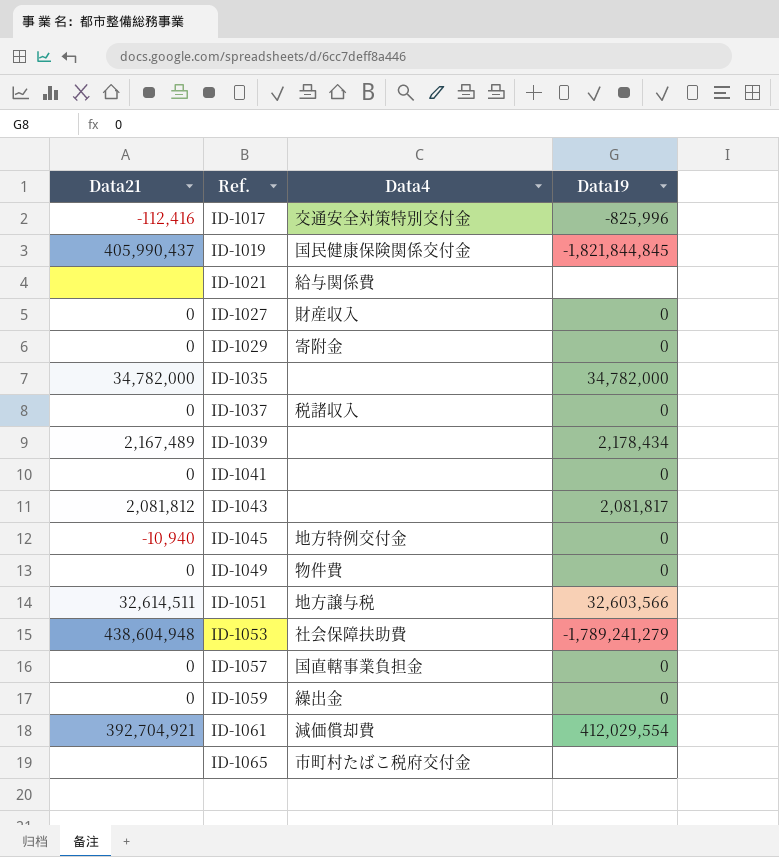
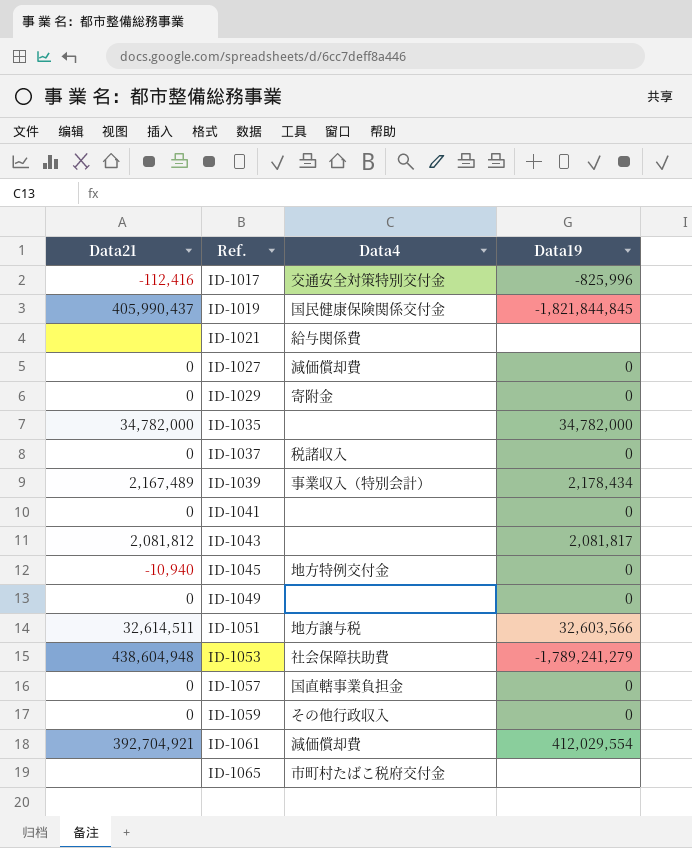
ID-1027 | Data4: 財産収入 -> 減価償却費
ID-1039 | Data4: none -> 事業収入（特別会計）
ID-1049 | Data4: 物件費 -> none
ID-1059 | Data4: 繰出金 -> その他行政収入

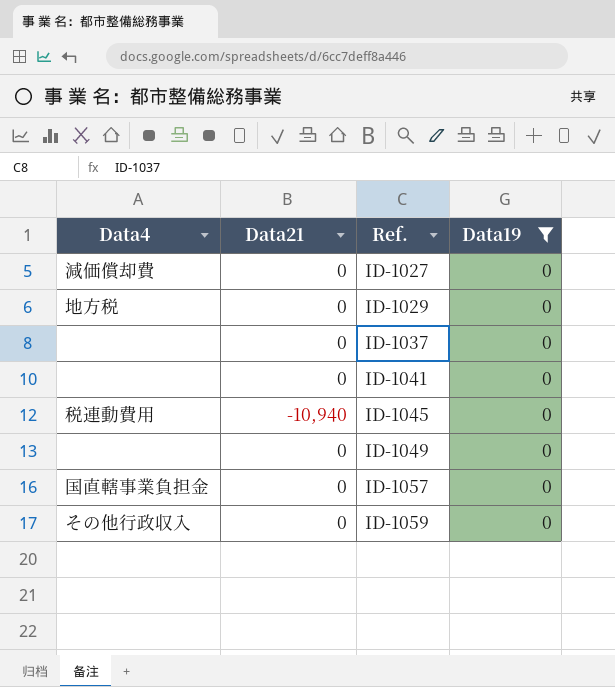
filter: none -> Data19 = 0
column Data4 | position: 3 -> 1
ID-1029 | Data4: 寄附金 -> 地方税
ID-1037 | Data4: 税諸収入 -> none
ID-1045 | Data4: 地方特例交付金 -> 税連動費用

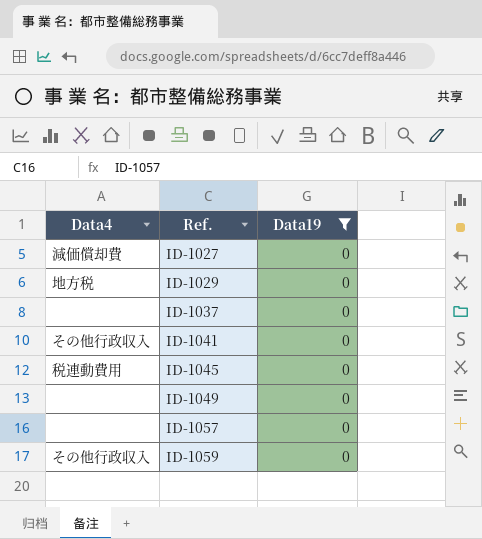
column Data21 | position: 2 -> none
ID-1041 | Data4: none -> その他行政収入
ID-1057 | Data4: 国直轄事業負担金 -> none

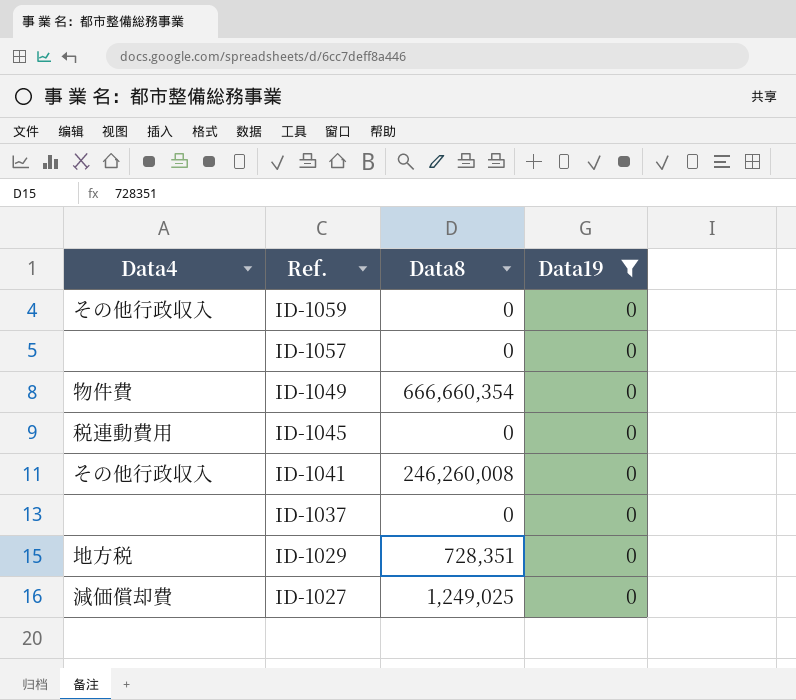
row order: Ref. ascending -> Ref. descending
column Data8 | position: none -> 3
ID-1049 | Data4: none -> 物件費

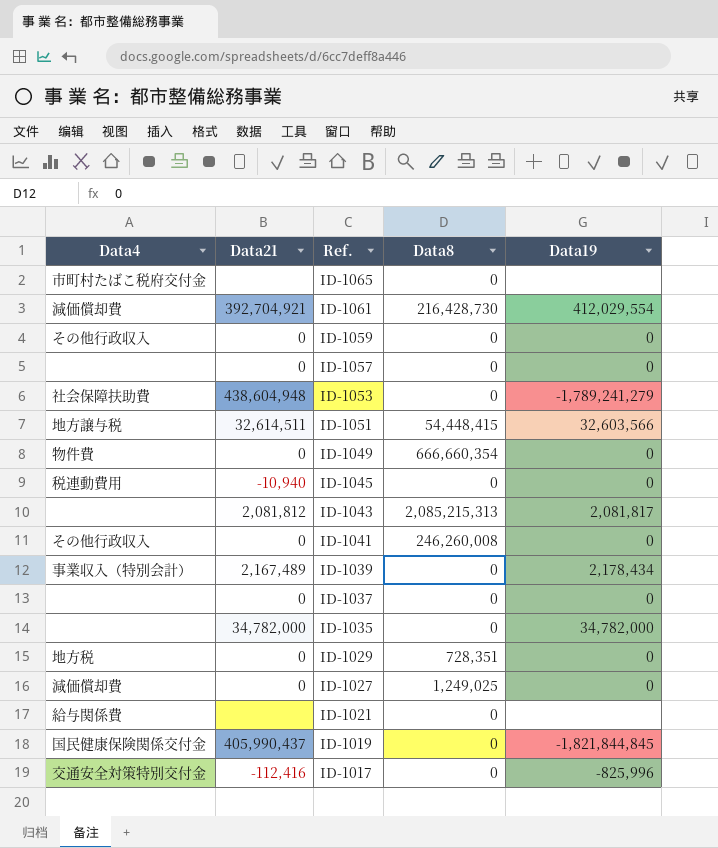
filter: Data19 = 0 -> none
column Data21 | position: none -> 2

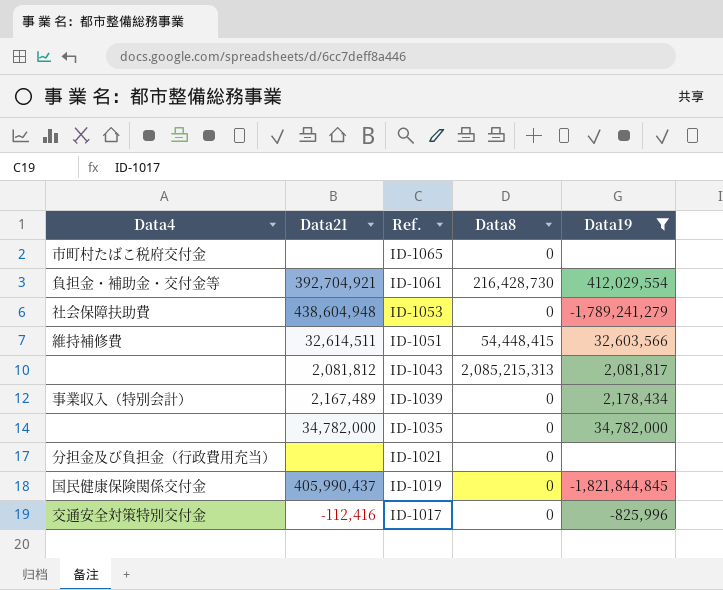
filter: none -> Data19 != 0
ID-1061 | Data4: 減価償却費 -> 負担金・補助金・交付金等
ID-1051 | Data4: 地方譲与税 -> 維持補修費
ID-1021 | Data4: 給与関係費 -> 分担金及び負担金（行政費用充当）

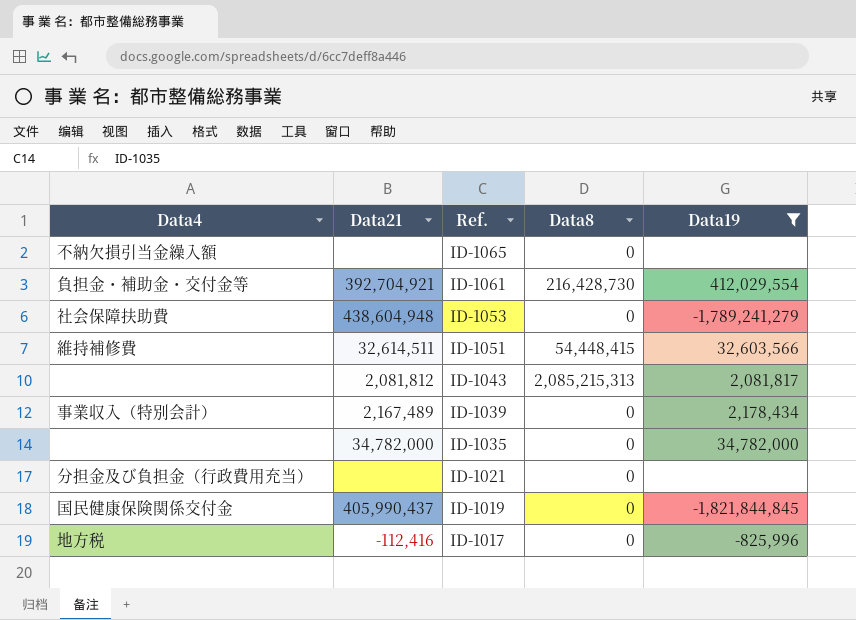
ID-1065 | Data4: 市町村たばこ税府交付金 -> 不納欠損引当金繰入額
ID-1017 | Data4: 交通安全対策特別交付金 -> 地方税

